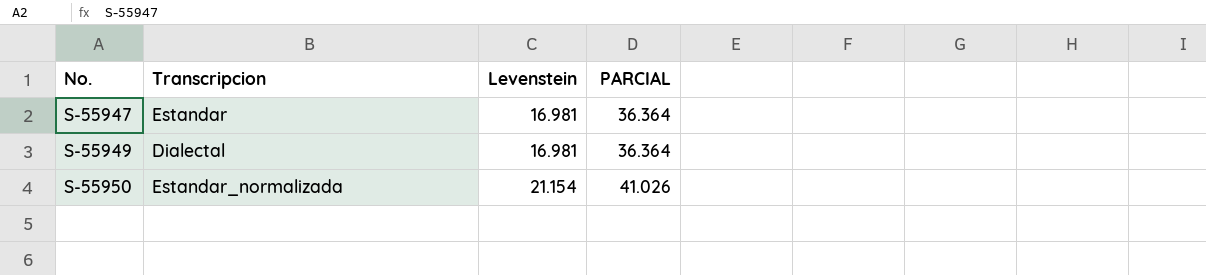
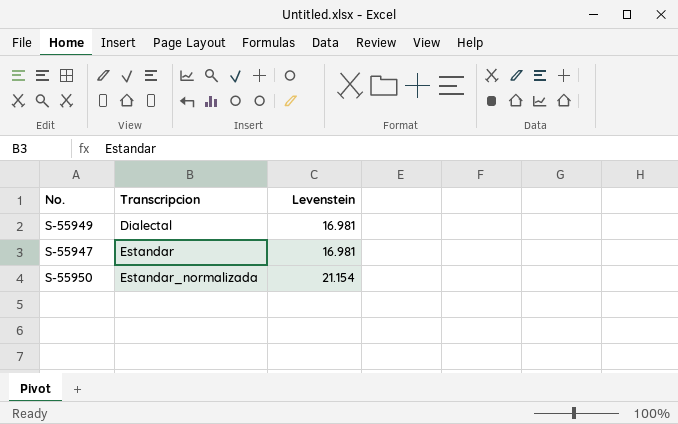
row order: No. ascending -> Transcripcion ascending
column PARCIAL | position: 4 -> none

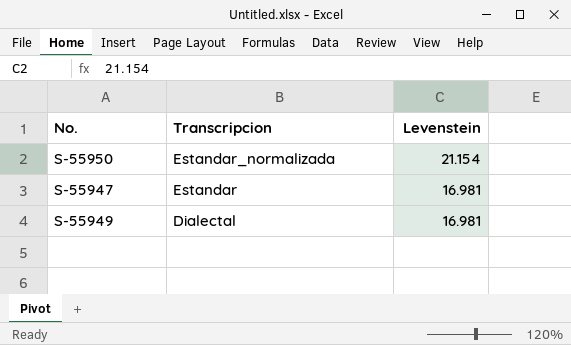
row order: Transcripcion ascending -> Transcripcion descending

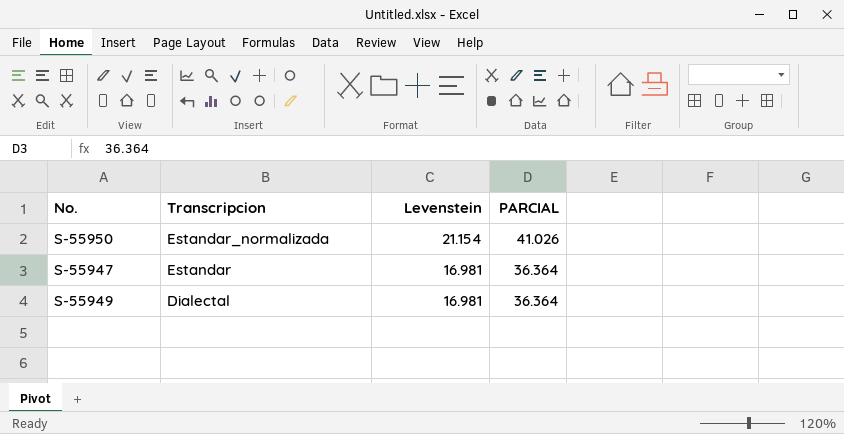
column PARCIAL | position: none -> 4

